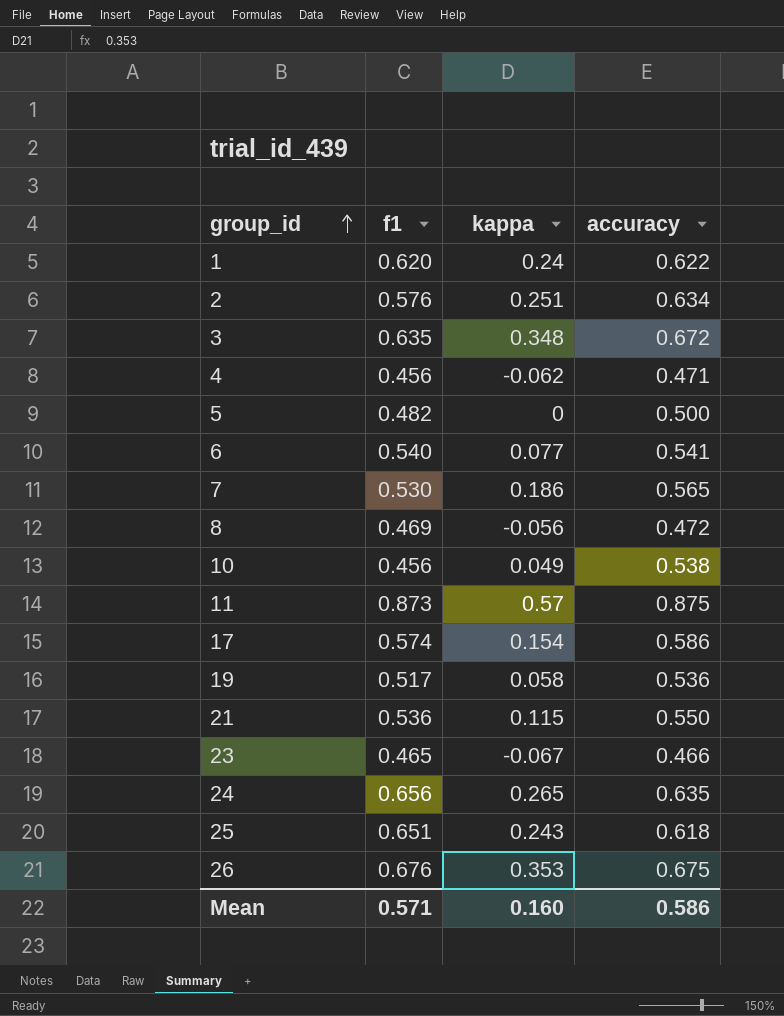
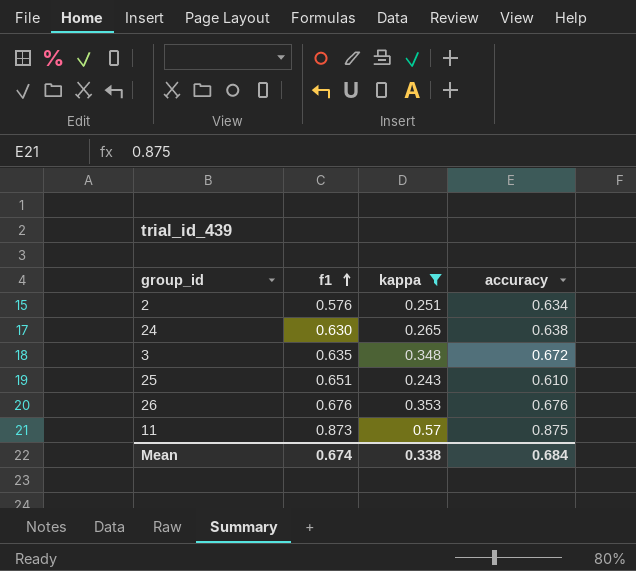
filter: none -> kappa >= 0.243
row order: group_id ascending -> f1 ascending
24 | f1: 0.656 -> 0.630
24 | accuracy: 0.635 -> 0.638
25 | accuracy: 0.618 -> 0.610
26 | accuracy: 0.675 -> 0.676
Mean | f1: 0.571 -> 0.674
Mean | kappa: 0.160 -> 0.338
Mean | accuracy: 0.586 -> 0.684

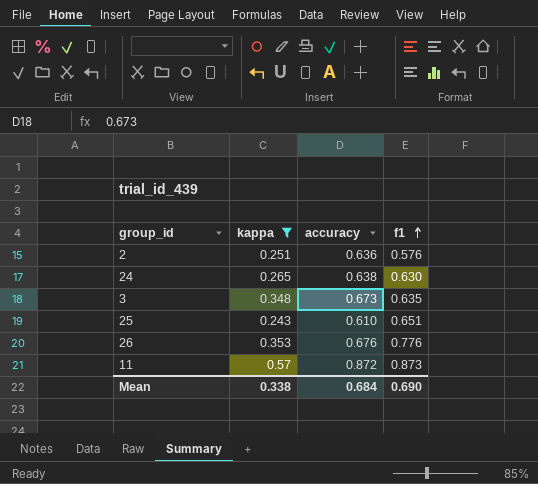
column f1 | position: 2 -> 4
2 | accuracy: 0.634 -> 0.636
3 | accuracy: 0.672 -> 0.673
26 | f1: 0.676 -> 0.776
11 | accuracy: 0.875 -> 0.872
Mean | f1: 0.674 -> 0.690

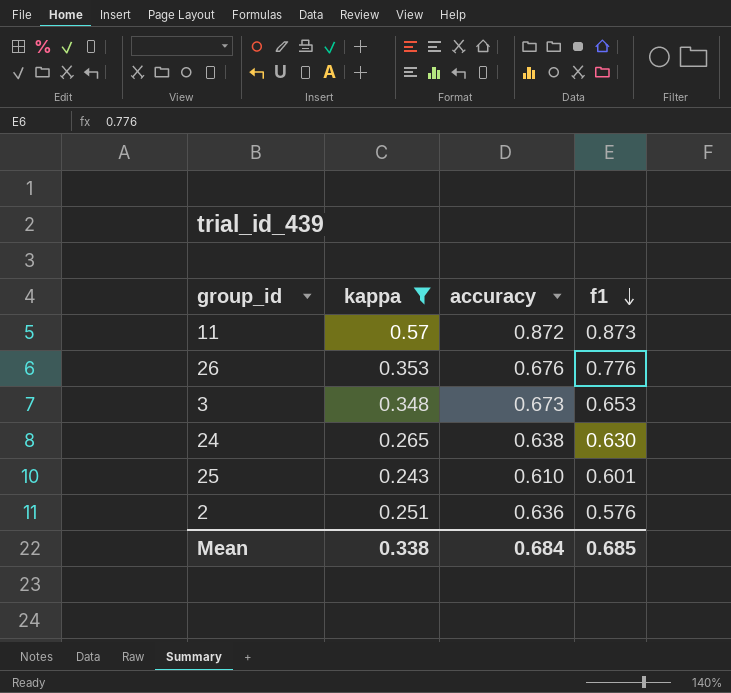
row order: f1 ascending -> f1 descending
3 | f1: 0.635 -> 0.653
25 | f1: 0.651 -> 0.601
Mean | f1: 0.690 -> 0.685

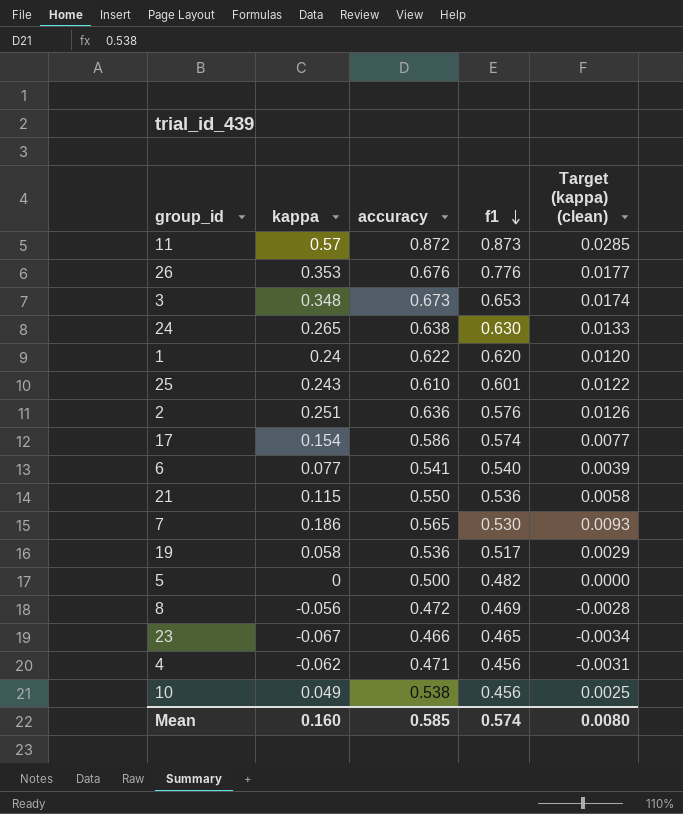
filter: kappa >= 0.243 -> none
column Target (kappa) (clean) | formula: none -> [kappa] * 0.05
Mean | kappa: 0.338 -> 0.160
Mean | accuracy: 0.684 -> 0.585
Mean | f1: 0.685 -> 0.574

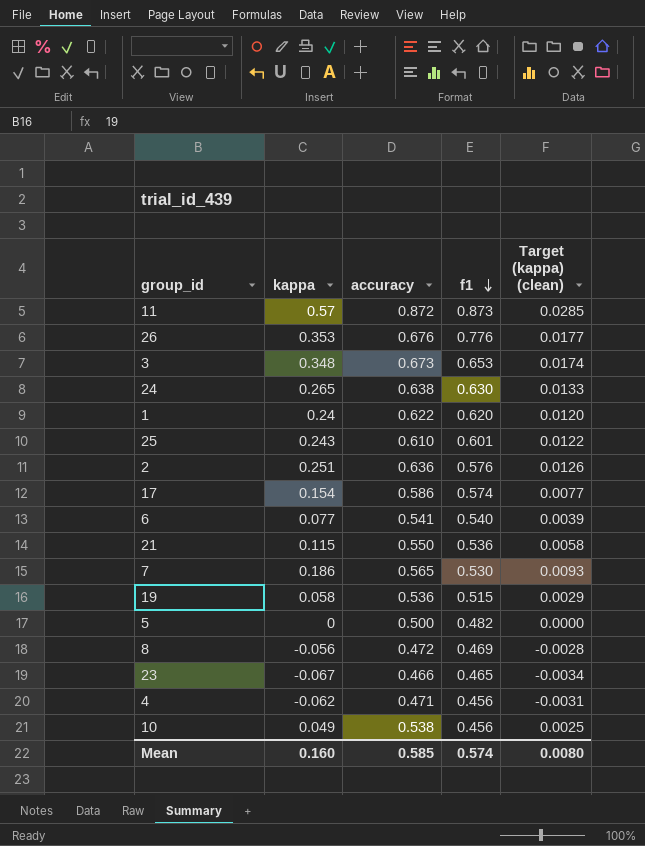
19 | f1: 0.517 -> 0.515

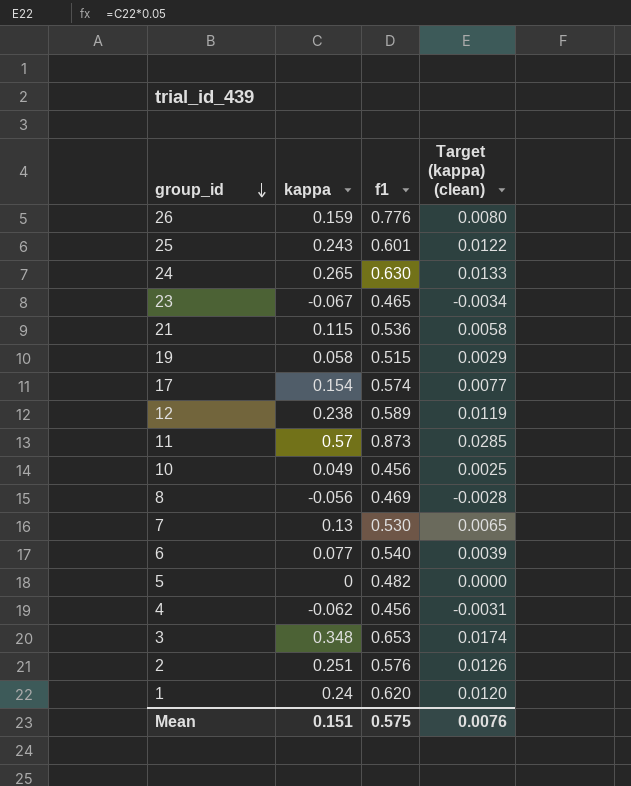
row order: f1 descending -> group_id descending
column accuracy | position: 3 -> none
26 | kappa: 0.353 -> 0.159
26 | Target (kappa) (clean): 0.0177 -> 0.0080
row 12: none -> 0.238 | 0.589 | 0.0119
7 | kappa: 0.186 -> 0.13
7 | Target (kappa) (clean): 0.0093 -> 0.0065
Mean | kappa: 0.160 -> 0.151
Mean | f1: 0.574 -> 0.575
Mean | Target (kappa) (clean): 0.0080 -> 0.0076

